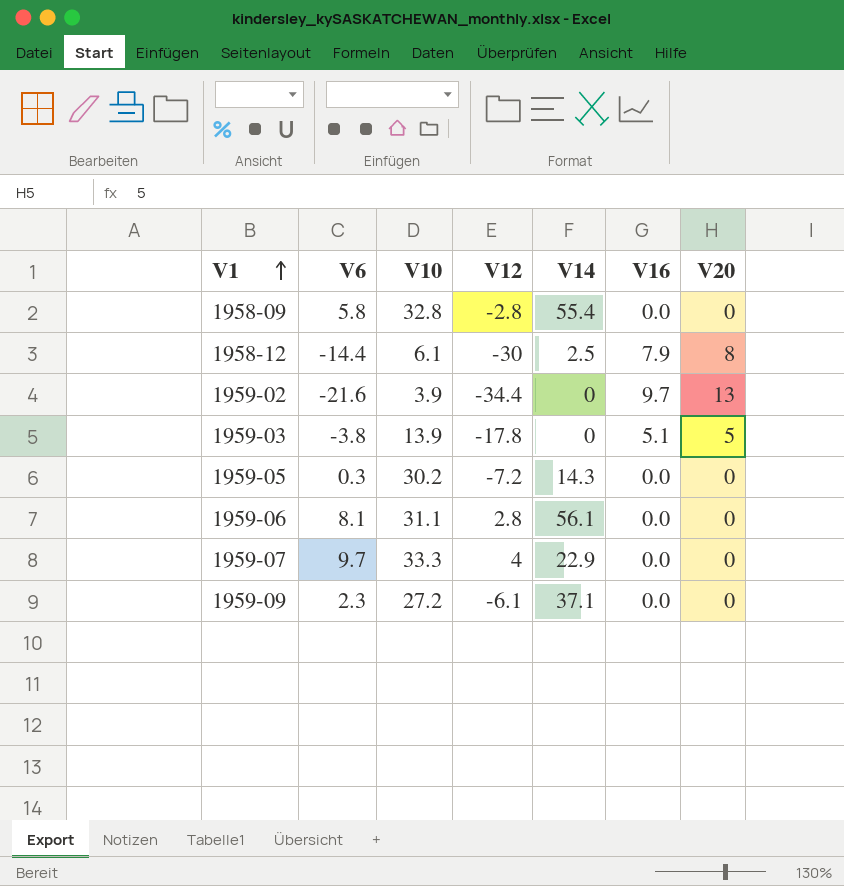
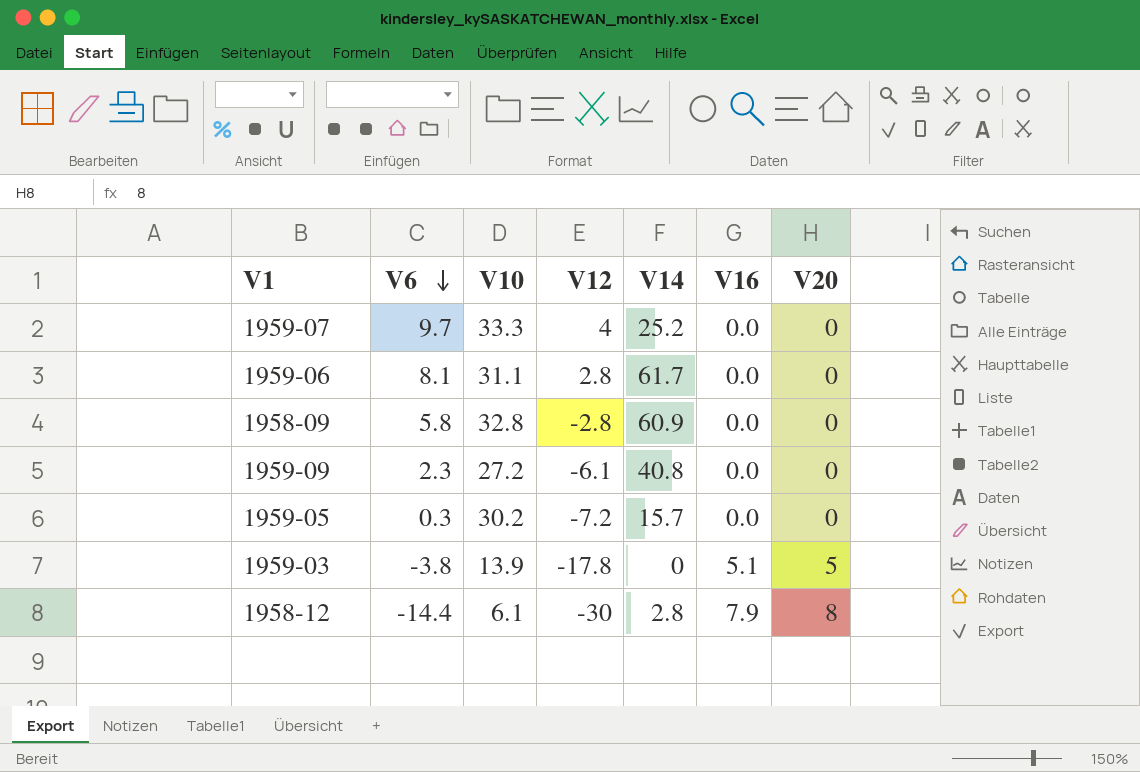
row order: V1 ascending -> V6 descending
row 1959-02: -21.6 | 3.9 | -34.4 | 0 | 9.7 | 13 -> none
1959-07 | V14: 22.9 -> 25.2
1959-06 | V14: 56.1 -> 61.7
1958-09 | V14: 55.4 -> 60.9
1959-09 | V14: 37.1 -> 40.8
1959-05 | V14: 14.3 -> 15.7
1958-12 | V14: 2.5 -> 2.8

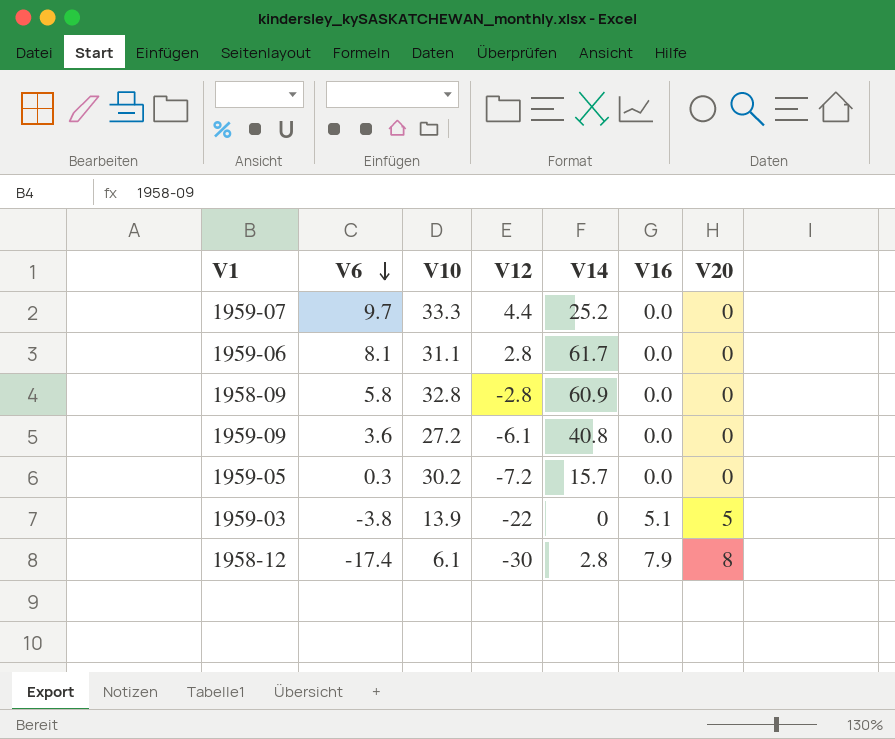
1959-07 | V12: 4 -> 4.4
1959-09 | V6: 2.3 -> 3.6
1959-03 | V12: -17.8 -> -22
1958-12 | V6: -14.4 -> -17.4

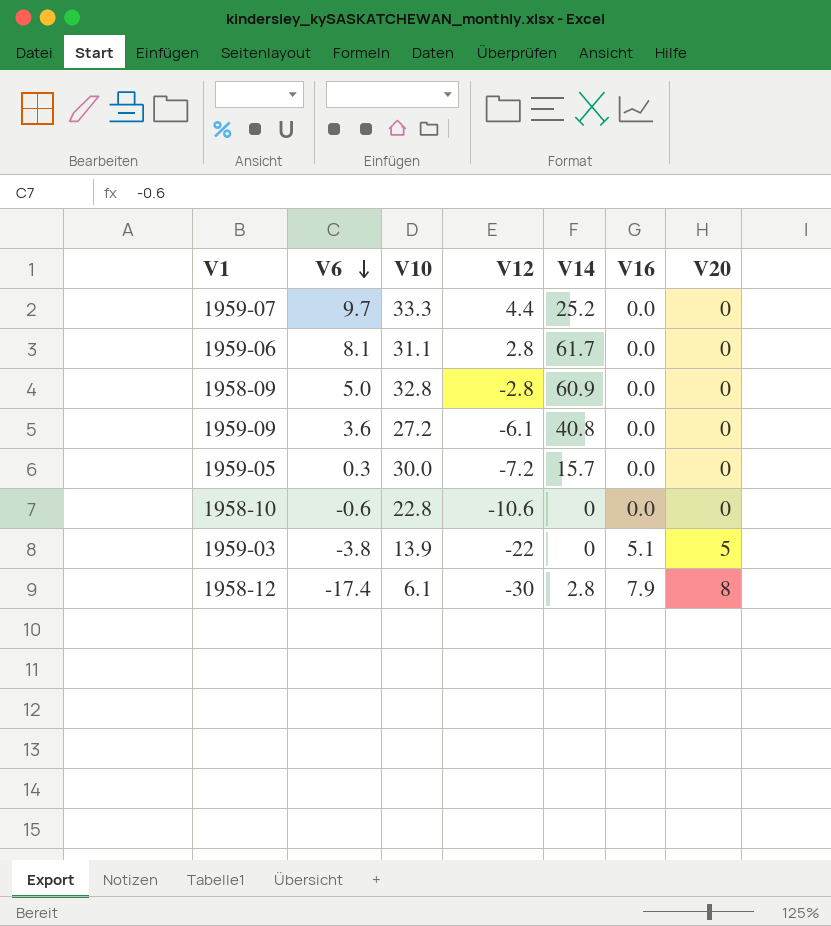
1958-09 | V6: 5.8 -> 5.0
1959-05 | V10: 30.2 -> 30.0
row 1958-10: none -> -0.6 | 22.8 | -10.6 | 0 | 0.0 | 0

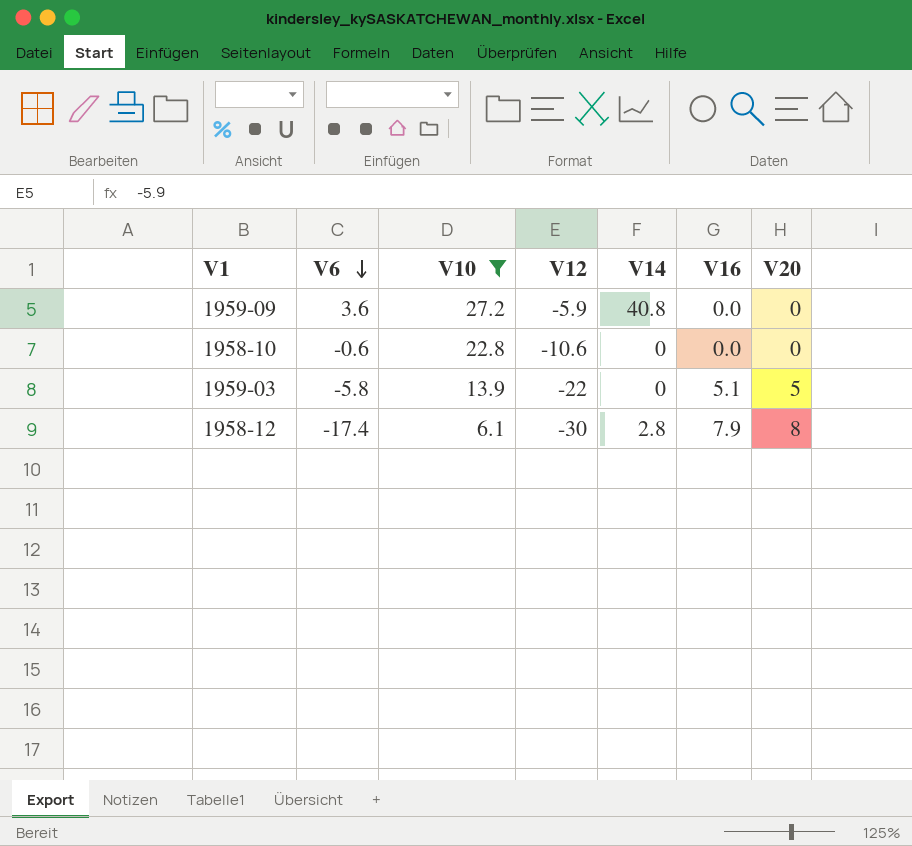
filter: none -> V10 <= 27.2
1959-09 | V12: -6.1 -> -5.9
1959-03 | V6: -3.8 -> -5.8

